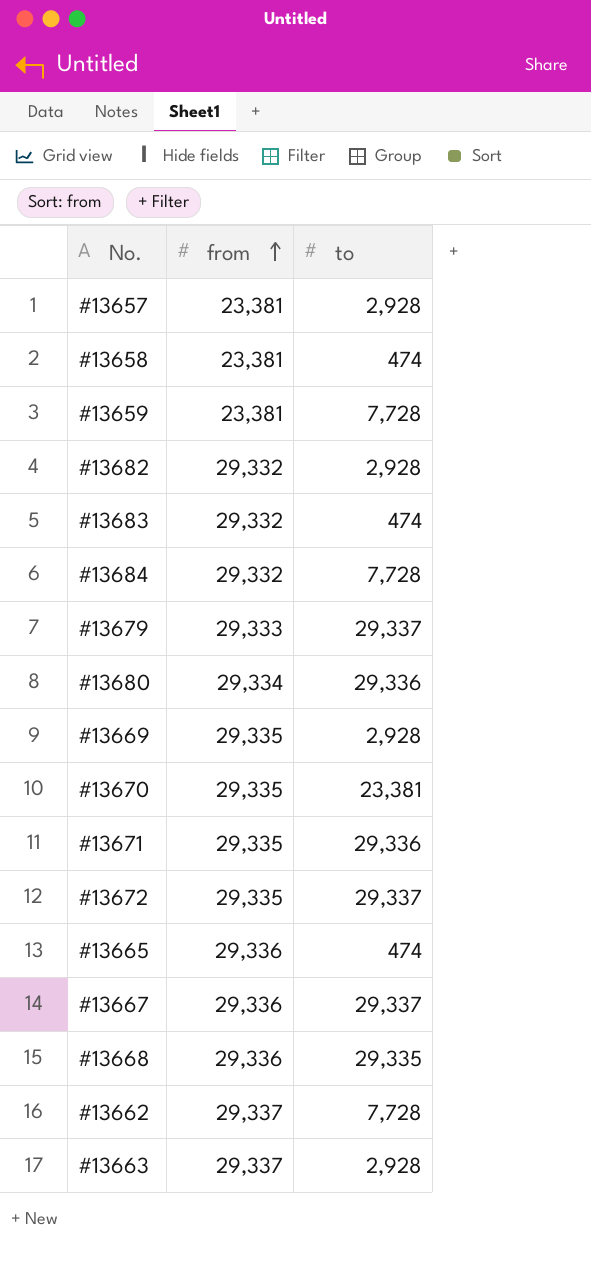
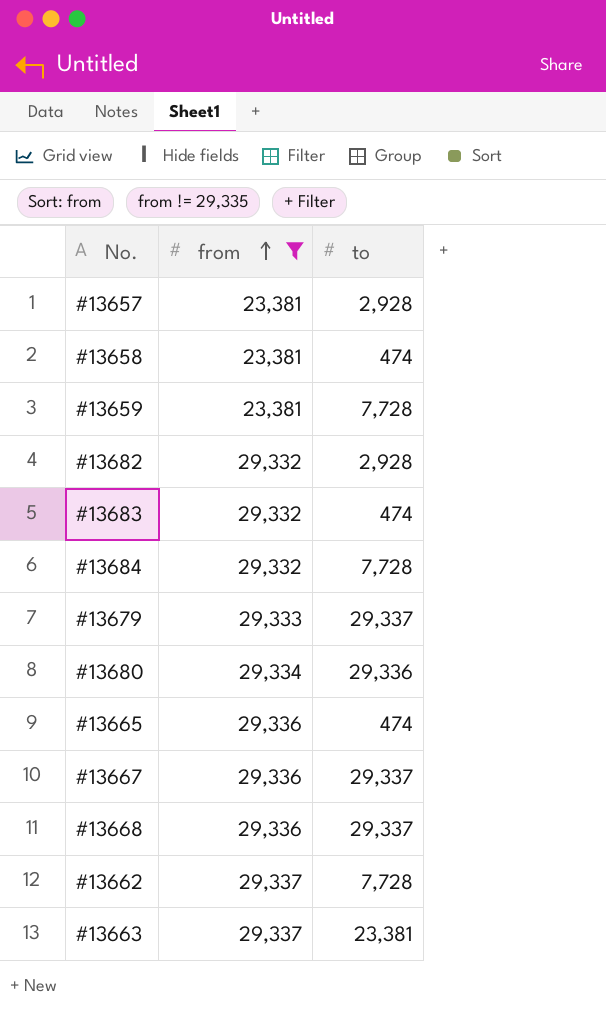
filter: none -> from != 29,335
#13668 | to: 29,335 -> 29,337
#13663 | to: 2,928 -> 23,381

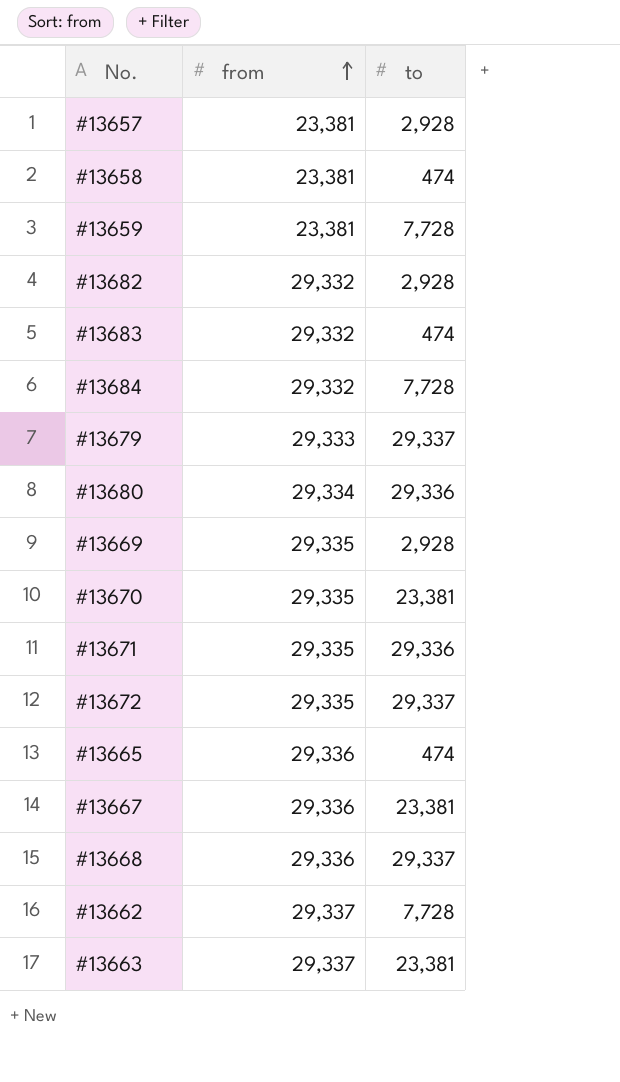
filter: from != 29,335 -> none
#13667 | to: 29,337 -> 23,381

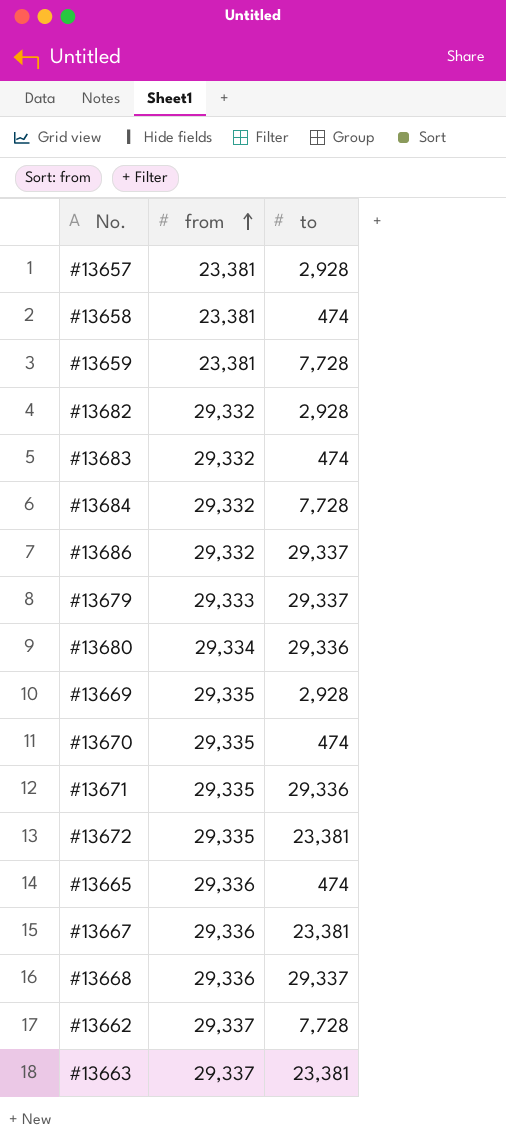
row #13686: none -> 29,332 | 29,337
#13670 | to: 23,381 -> 474
#13672 | to: 29,337 -> 23,381

